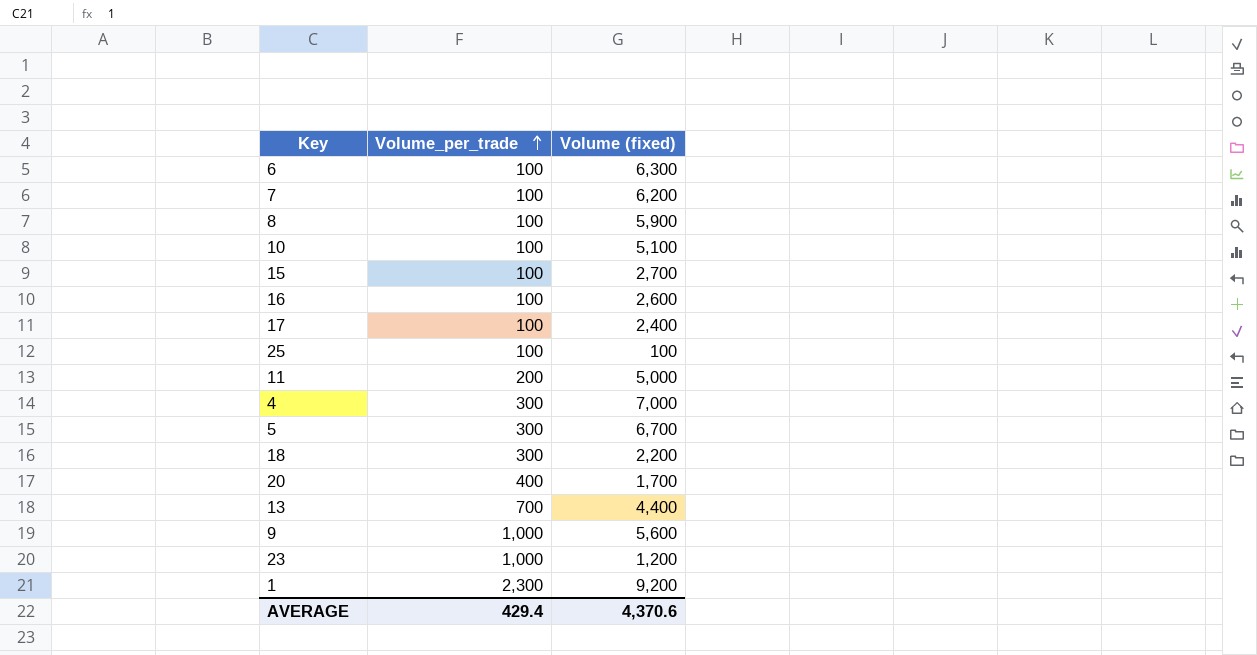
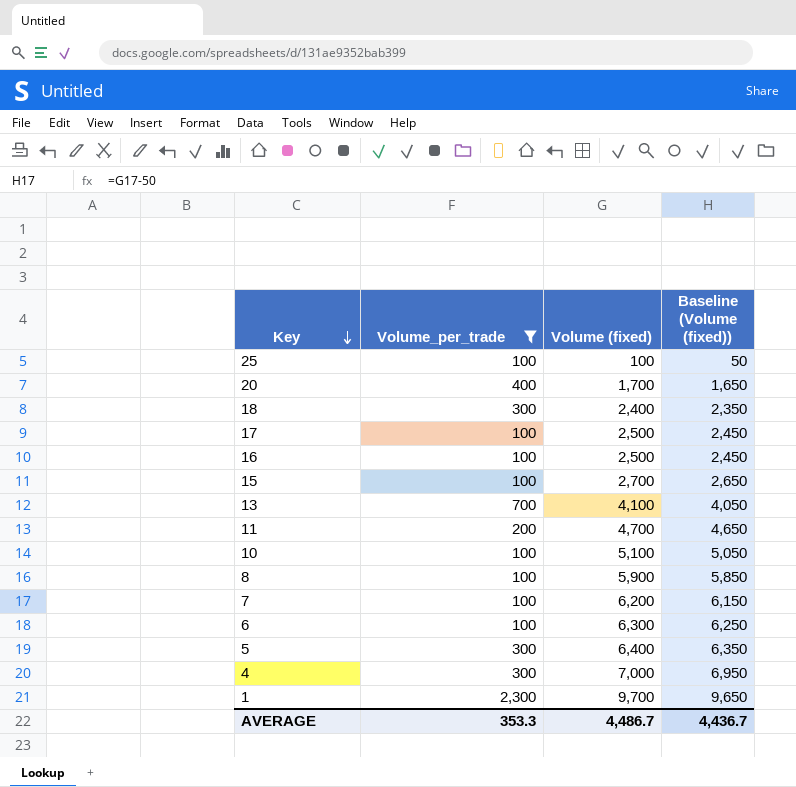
filter: none -> Volume_per_trade != 1,000
row order: Volume_per_trade ascending -> Key descending
column Baseline (Volume (fixed)) | formula: none -> [Volume (fixed)] - 50
18 | Volume (fixed): 2,200 -> 2,400
17 | Volume (fixed): 2,400 -> 2,500
16 | Volume (fixed): 2,600 -> 2,500
13 | Volume (fixed): 4,400 -> 4,100
11 | Volume (fixed): 5,000 -> 4,700
5 | Volume (fixed): 6,700 -> 6,400
1 | Volume (fixed): 9,200 -> 9,700
AVERAGE | Volume_per_trade: 429.4 -> 353.3
AVERAGE | Volume (fixed): 4,370.6 -> 4,486.7

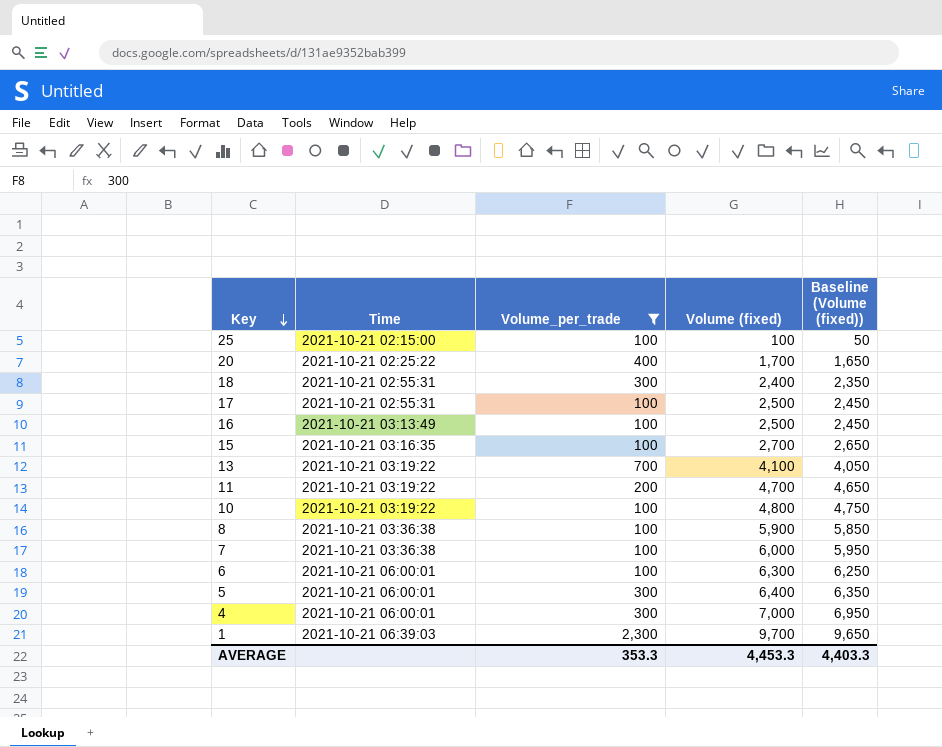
column Time | position: none -> 2
10 | Volume (fixed): 5,100 -> 4,800
10 | Baseline (Volume (fixed)): 5,050 -> 4,750
7 | Volume (fixed): 6,200 -> 6,000
7 | Baseline (Volume (fixed)): 6,150 -> 5,950
AVERAGE | Volume (fixed): 4,486.7 -> 4,453.3
AVERAGE | Baseline (Volume (fixed)): 4,436.7 -> 4,403.3

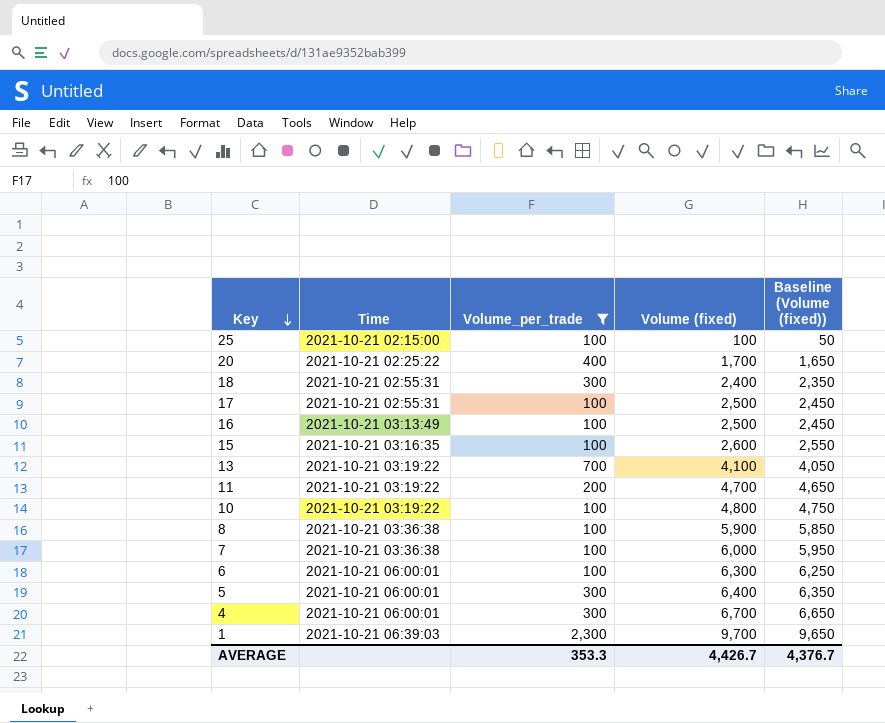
15 | Volume (fixed): 2,700 -> 2,600
15 | Baseline (Volume (fixed)): 2,650 -> 2,550
4 | Volume (fixed): 7,000 -> 6,700
4 | Baseline (Volume (fixed)): 6,950 -> 6,650
AVERAGE | Volume (fixed): 4,453.3 -> 4,426.7
AVERAGE | Baseline (Volume (fixed)): 4,403.3 -> 4,376.7

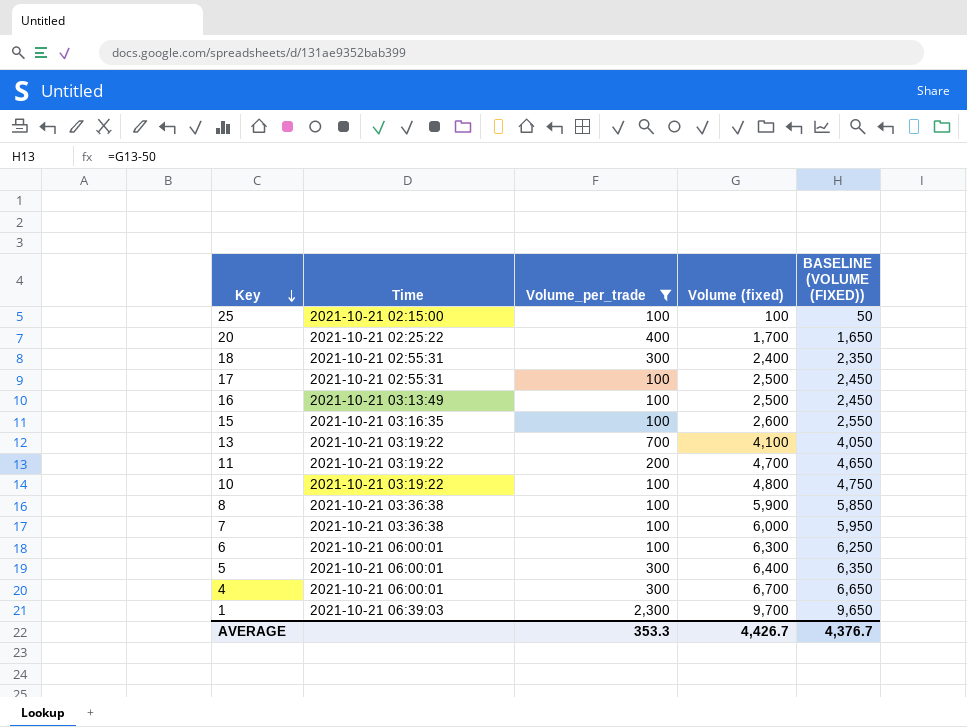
column name: Baseline (Volume (fixed)) -> BASELINE (VOLUME (FIXED))

